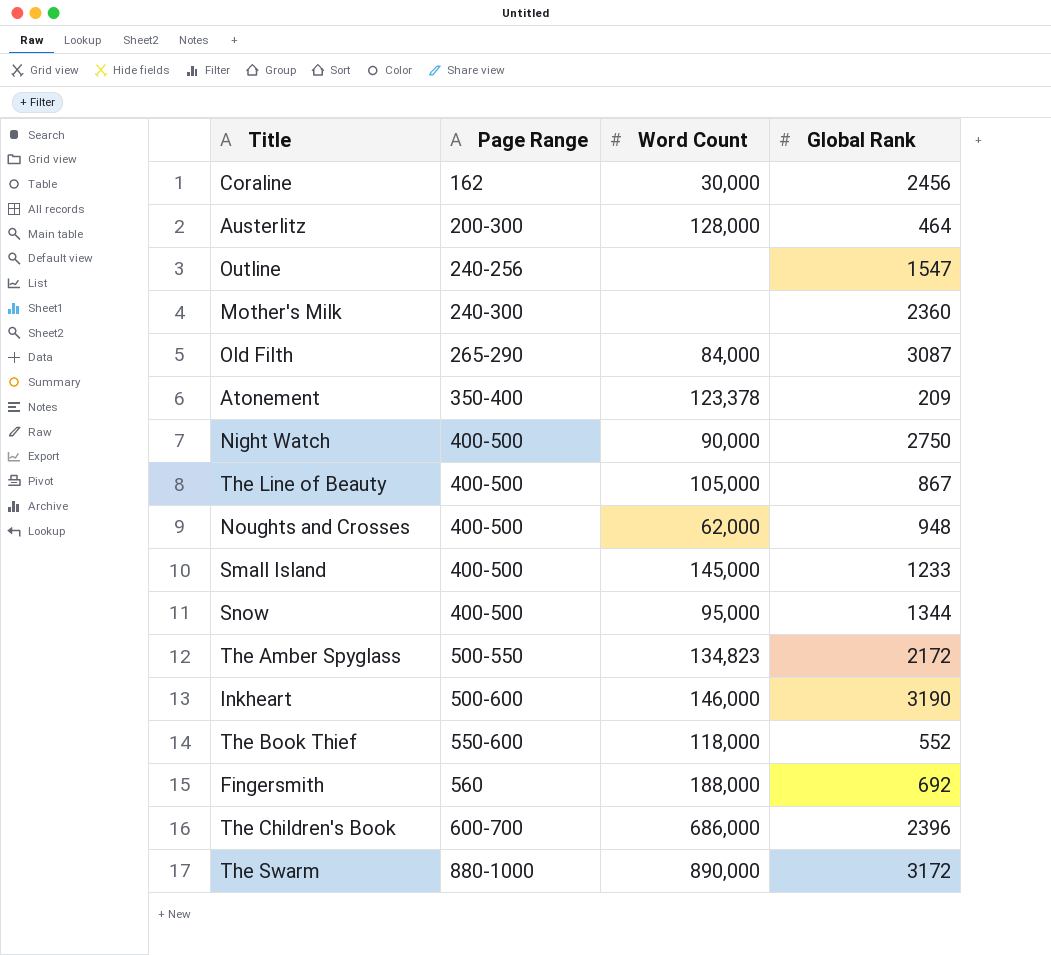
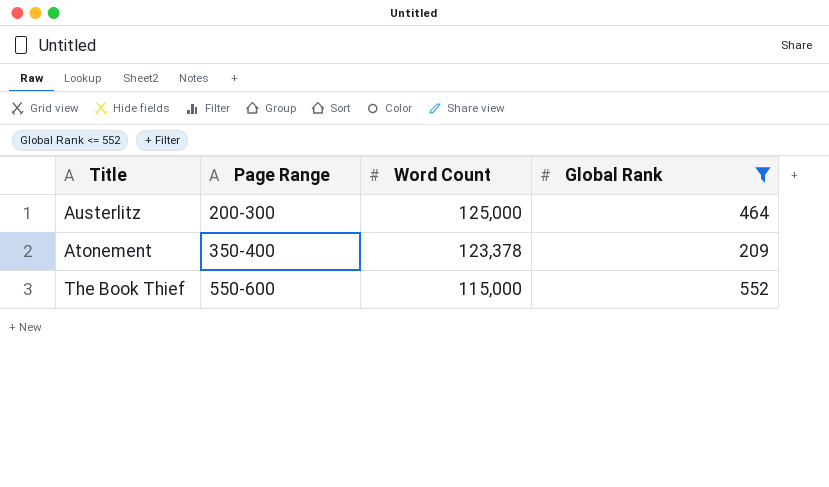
filter: none -> Global Rank <= 552
Austerlitz | Word Count: 128,000 -> 125,000
The Book Thief | Word Count: 118,000 -> 115,000

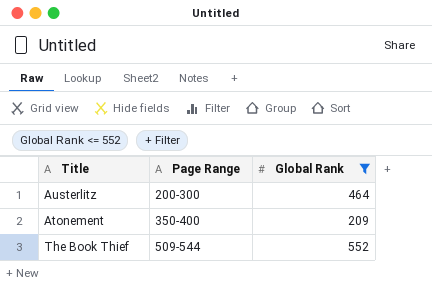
column Word Count | position: 3 -> none
The Book Thief | Page Range: 550-600 -> 509-544

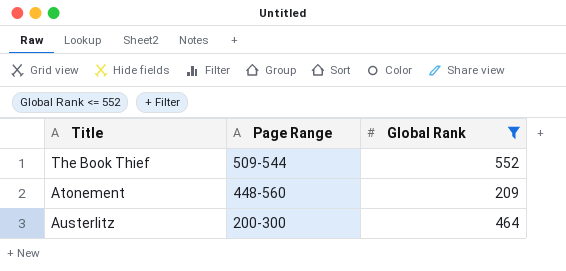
row order: Page Range ascending -> Page Range descending
Atonement | Page Range: 350-400 -> 448-560

